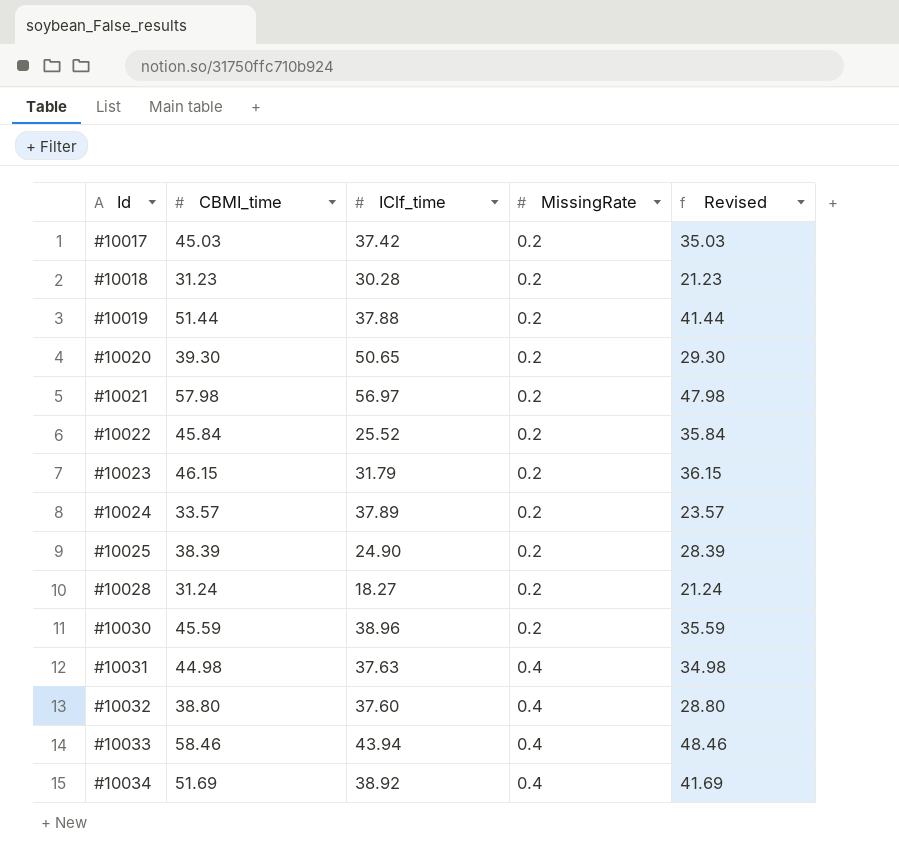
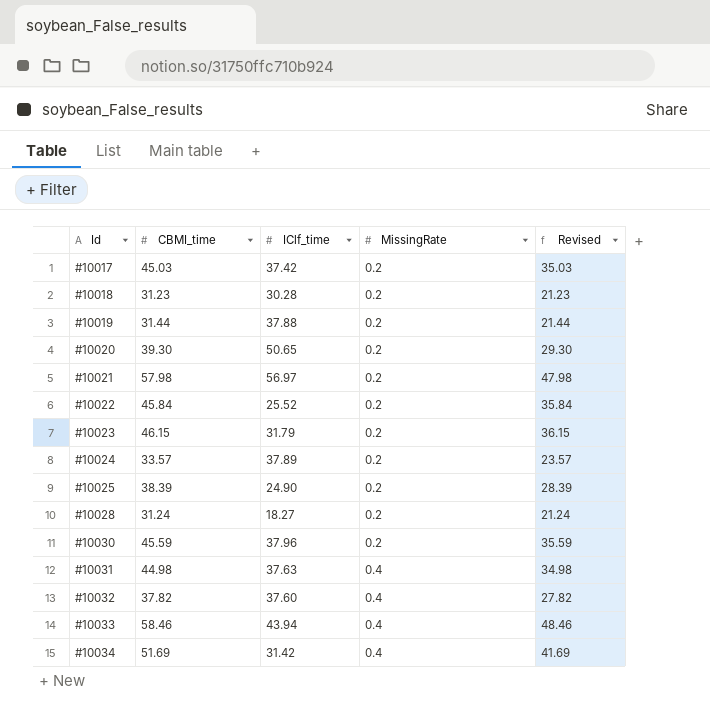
#10019 | CBMI_time: 51.44 -> 31.44
#10019 | Revised: 41.44 -> 21.44
#10030 | IClf_time: 38.96 -> 37.96
#10032 | CBMI_time: 38.80 -> 37.82
#10032 | Revised: 28.80 -> 27.82
#10034 | IClf_time: 38.92 -> 31.42

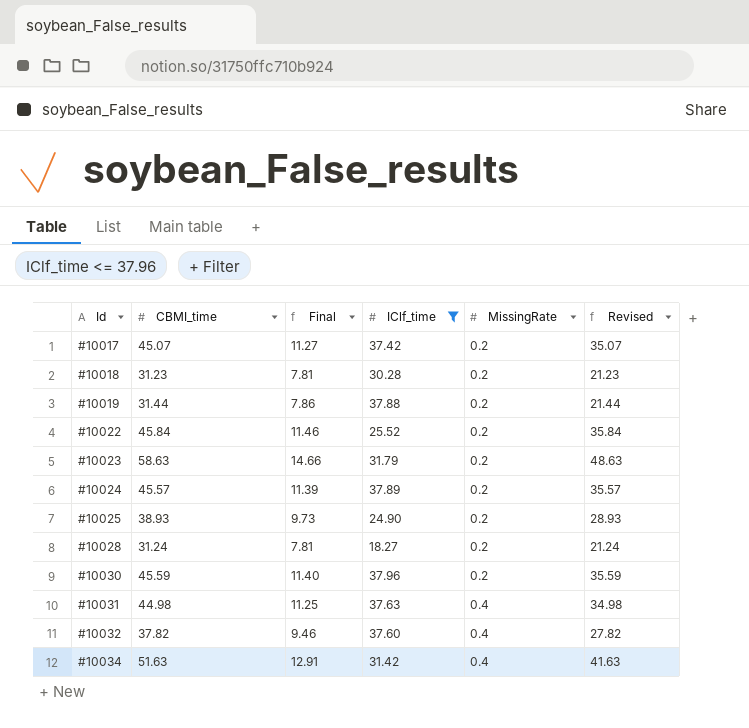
filter: none -> IClf_time <= 37.96
column Final | formula: none -> [CBMI_time] * 0.25
#10017 | CBMI_time: 45.03 -> 45.07
#10017 | Revised: 35.03 -> 35.07
#10023 | CBMI_time: 46.15 -> 58.63
#10023 | Revised: 36.15 -> 48.63
#10024 | CBMI_time: 33.57 -> 45.57
#10024 | Revised: 23.57 -> 35.57
#10025 | CBMI_time: 38.39 -> 38.93
#10025 | Revised: 28.39 -> 28.93
#10034 | CBMI_time: 51.69 -> 51.63
#10034 | Revised: 41.69 -> 41.63

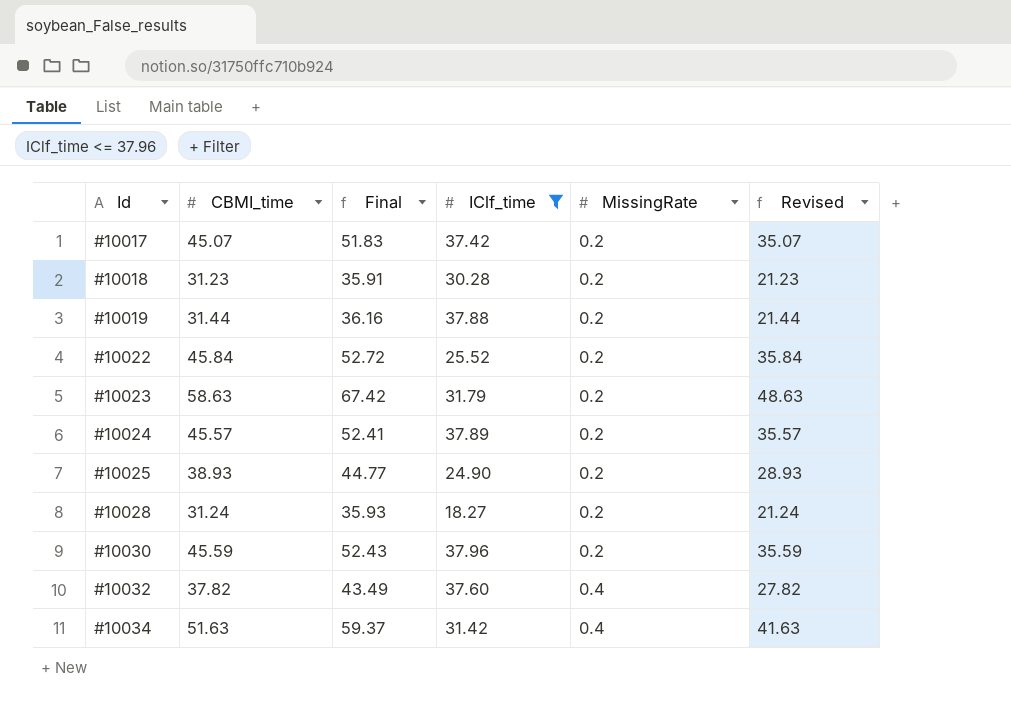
column Final | formula: [CBMI_time] * 0.25 -> [CBMI_time] * 1.15
row #10031: 44.98 | 11.25 | 37.63 | 0.4 | 34.98 -> none

